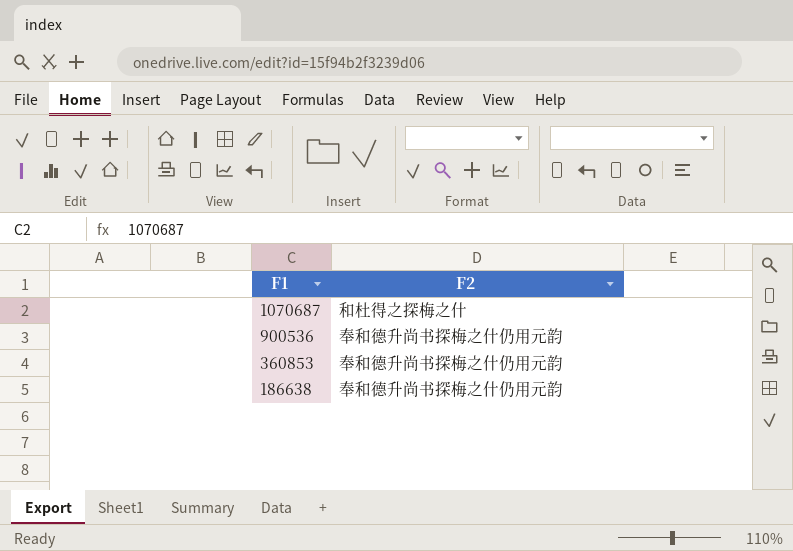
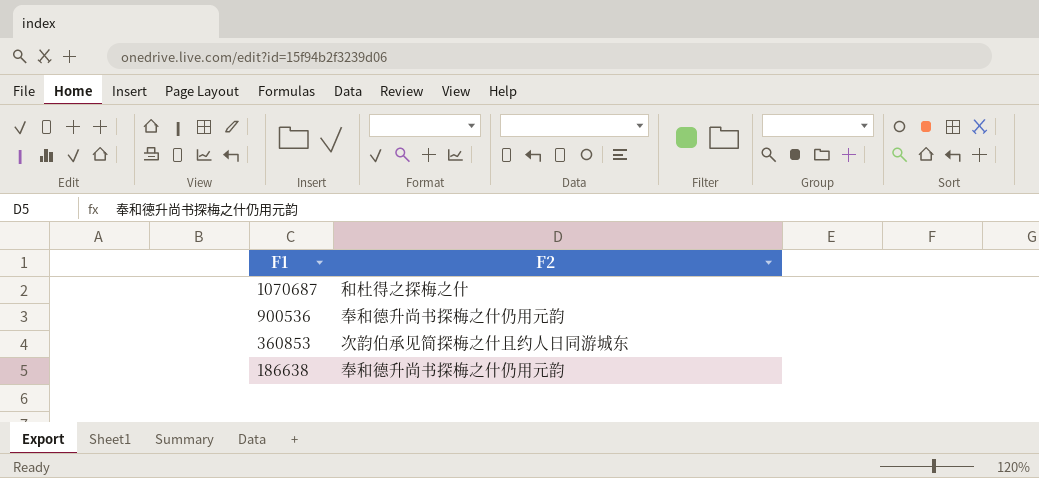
360853 | F2: 奉和德升尚书探梅之什仍用元韵 -> 次韵伯承见简探梅之什且约人日同游城东

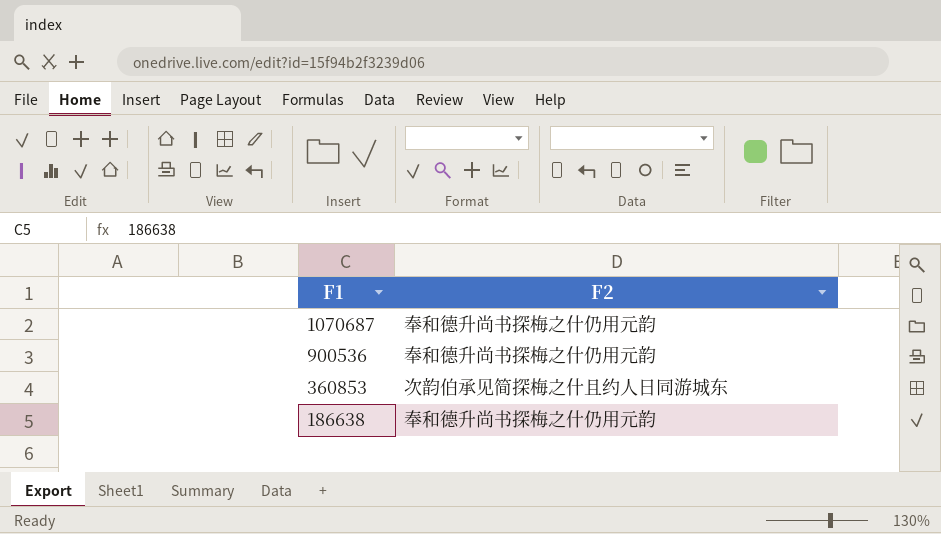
1070687 | F2: 和杜得之探梅之什 -> 奉和德升尚书探梅之什仍用元韵

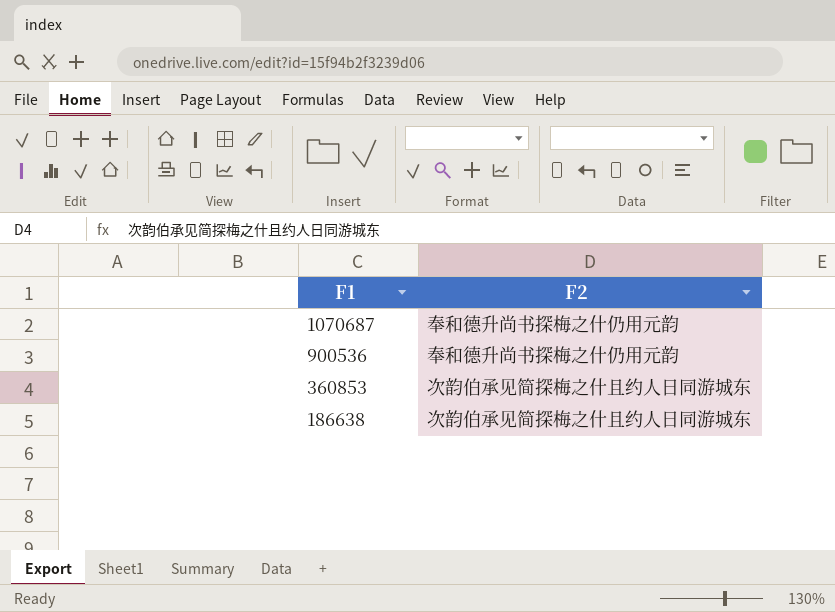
186638 | F2: 奉和德升尚书探梅之什仍用元韵 -> 次韵伯承见简探梅之什且约人日同游城东

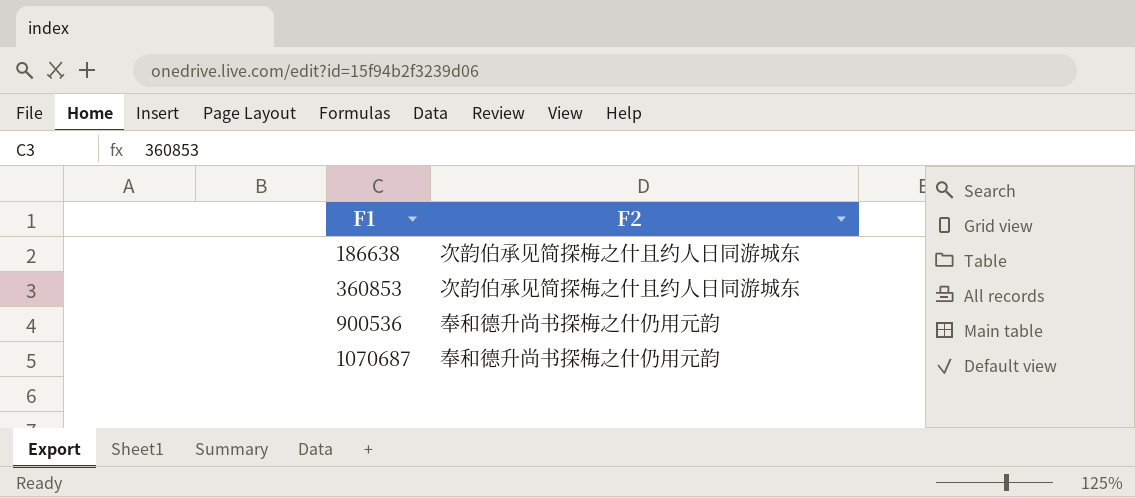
row order: F1 descending -> F1 ascending

